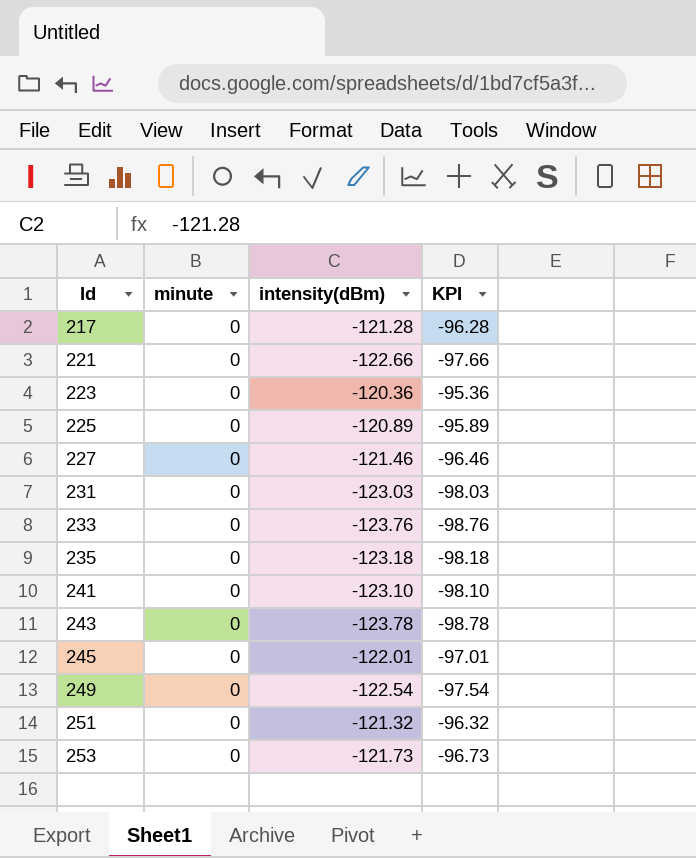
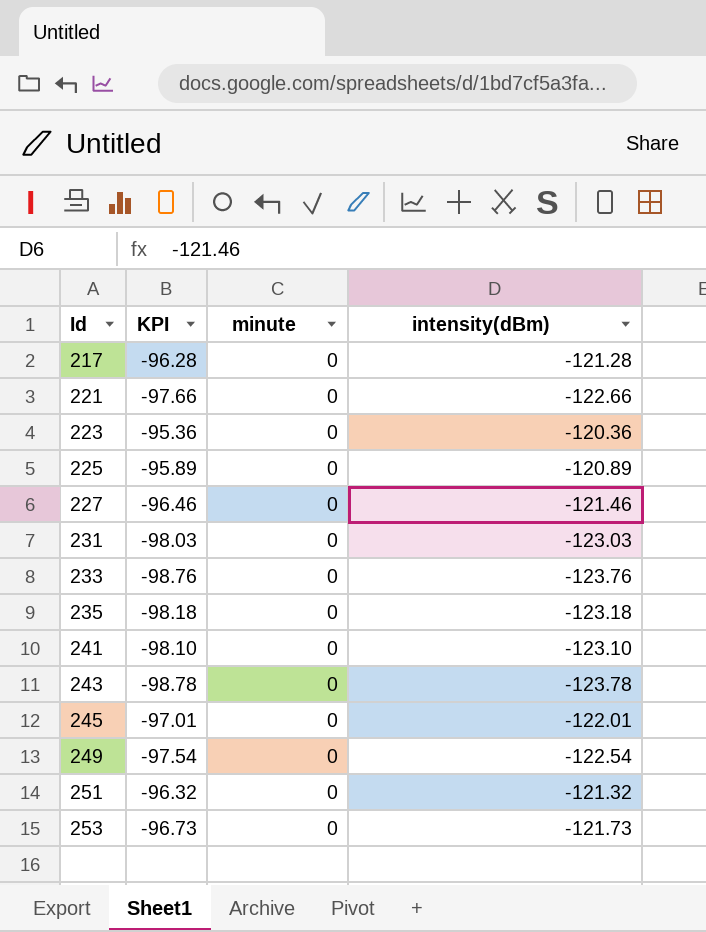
column KPI | position: 4 -> 2

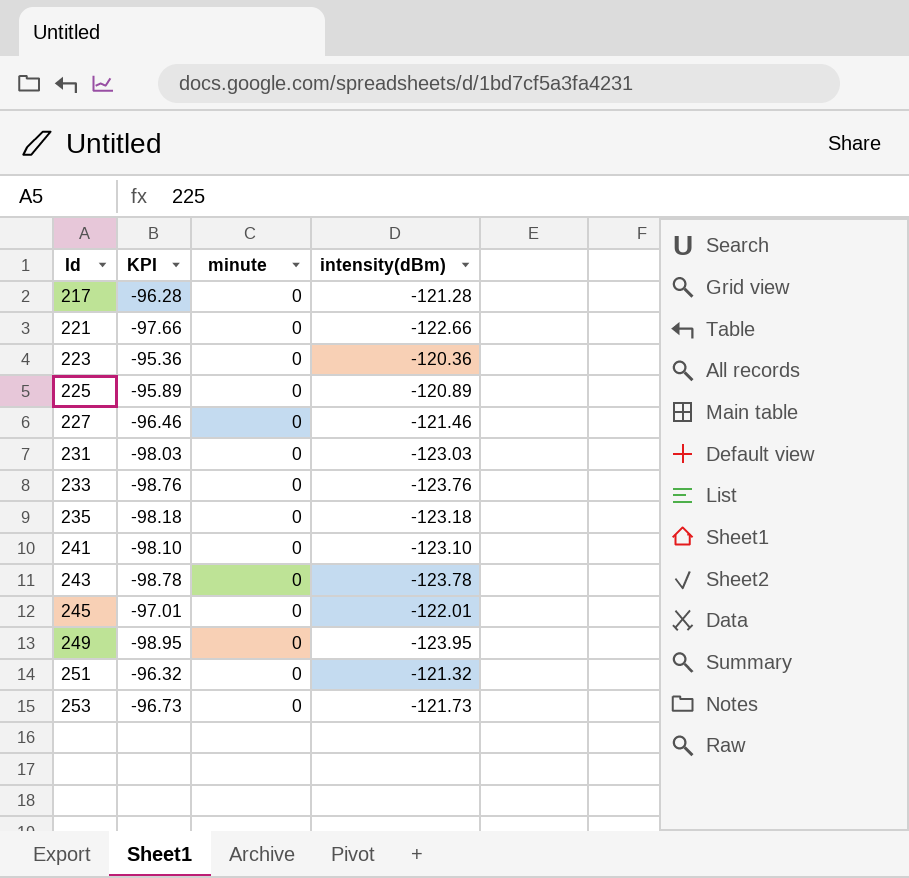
249 | KPI: -97.54 -> -98.95
249 | intensity(dBm): -122.54 -> -123.95

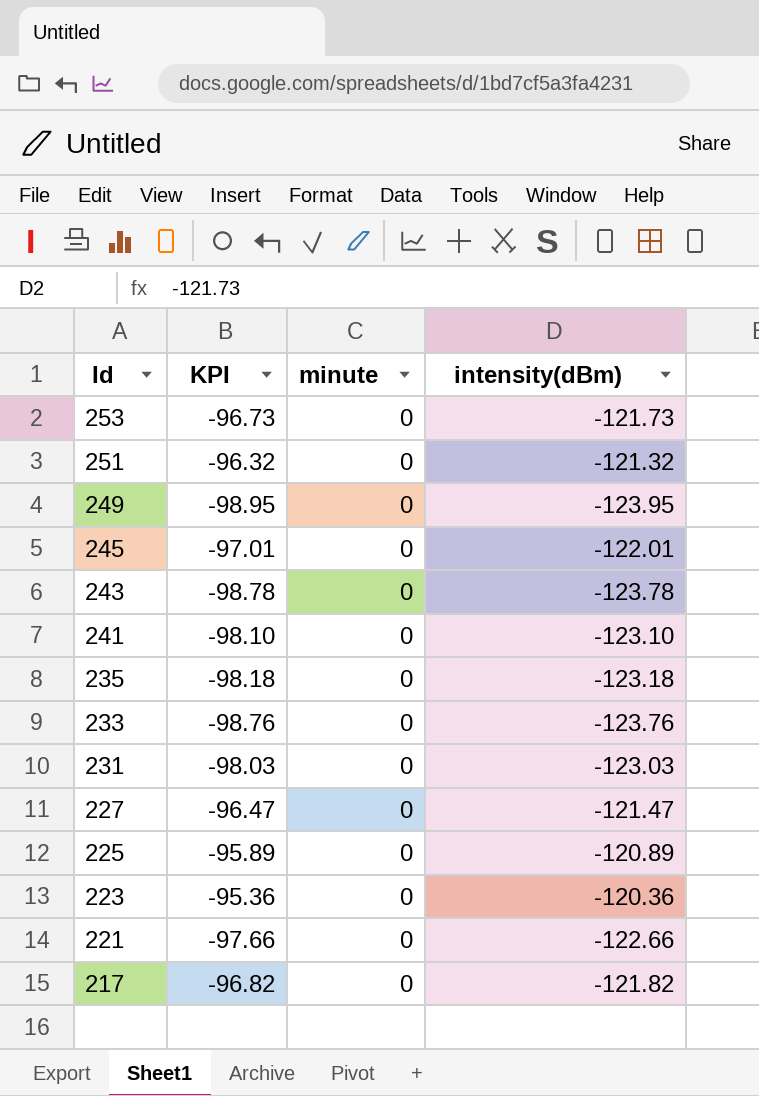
row order: Id ascending -> Id descending
227 | KPI: -96.46 -> -96.47
227 | intensity(dBm): -121.46 -> -121.47
217 | KPI: -96.28 -> -96.82
217 | intensity(dBm): -121.28 -> -121.82

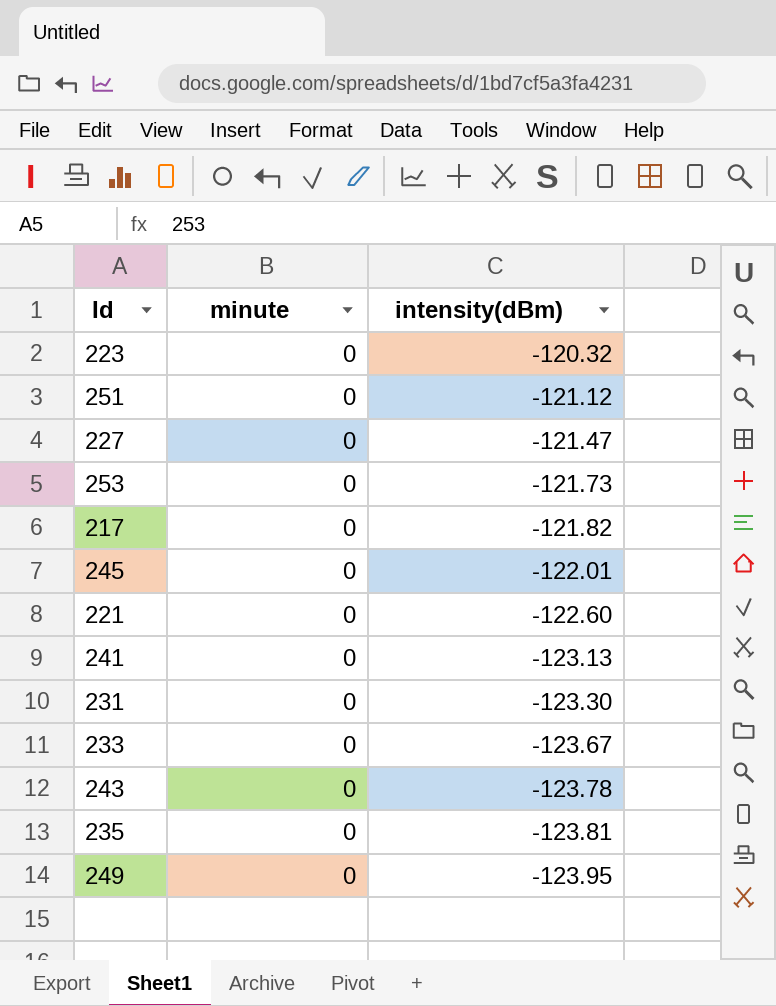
row order: Id descending -> intensity(dBm) descending
column KPI | formula: [intensity(dBm)] + 25 -> none
row 225: -95.89 | 0 | -120.89 -> none
223 | intensity(dBm): -120.36 -> -120.32
251 | intensity(dBm): -121.32 -> -121.12
221 | intensity(dBm): -122.66 -> -122.60
241 | intensity(dBm): -123.10 -> -123.13
231 | intensity(dBm): -123.03 -> -123.30
233 | intensity(dBm): -123.76 -> -123.67
235 | intensity(dBm): -123.18 -> -123.81

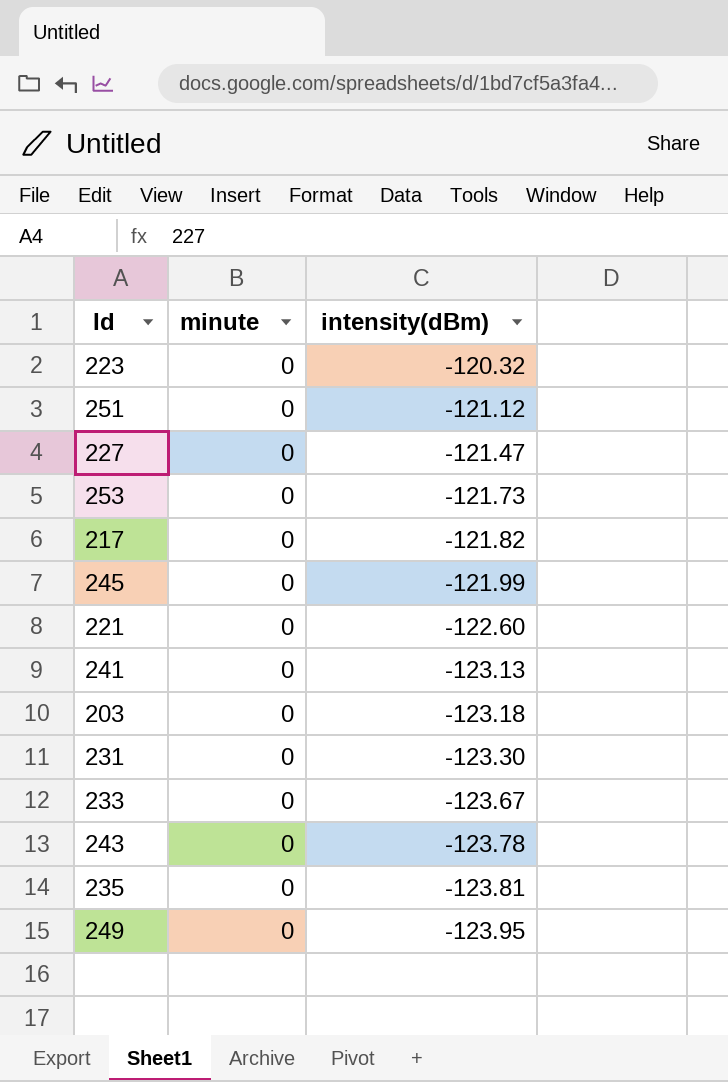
245 | intensity(dBm): -122.01 -> -121.99
row 203: none -> 0 | -123.18

